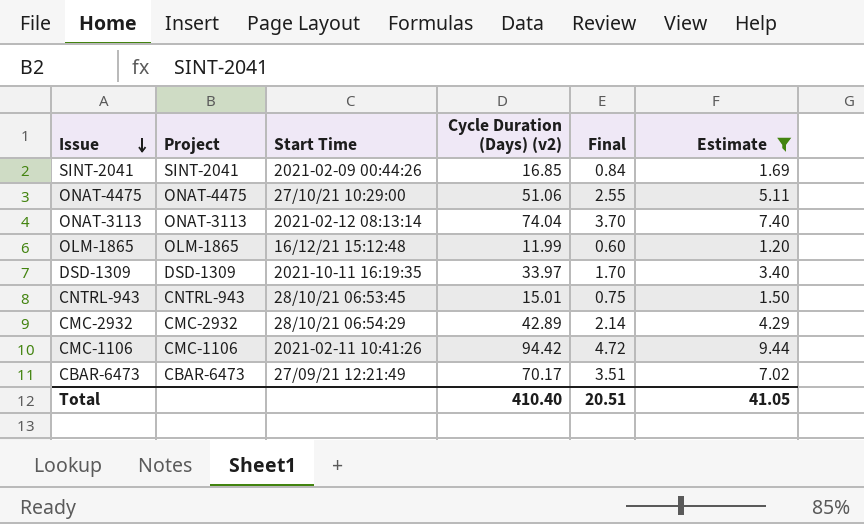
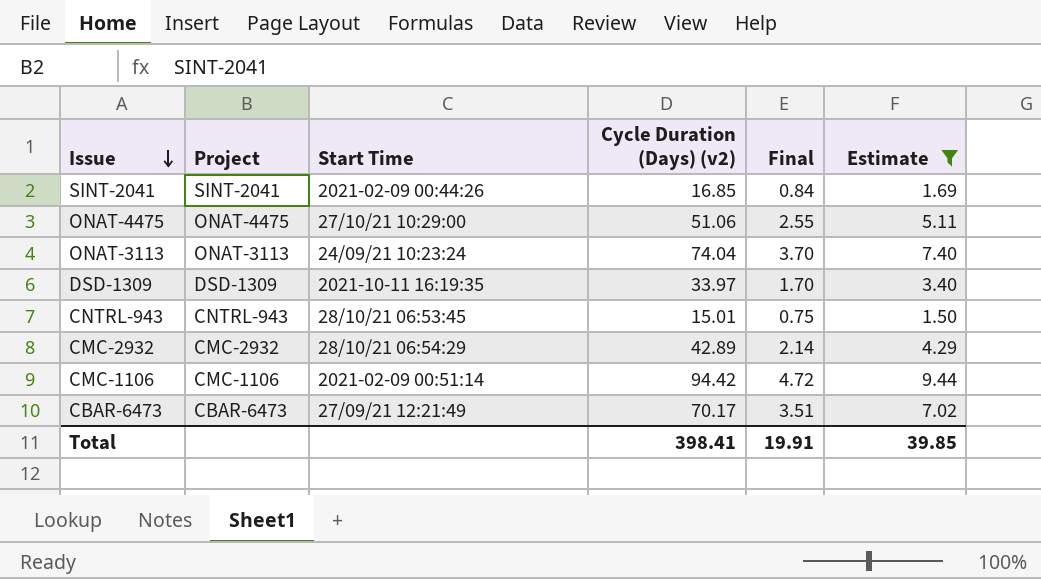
row OLM-1865: OLM-1865 | 16/12/21 15:12:48 | 11.99 | 0.60 | 1.20 -> none
ONAT-3113 | Start Time: 2021-02-12 08:13:14 -> 24/09/21 10:23:24
CMC-1106 | Start Time: 2021-02-11 10:41:26 -> 2021-02-09 00:51:14
Total | Cycle Duration (Days) (v2): 410.40 -> 398.41
Total | Final: 20.51 -> 19.91
Total | Estimate: 41.05 -> 39.85

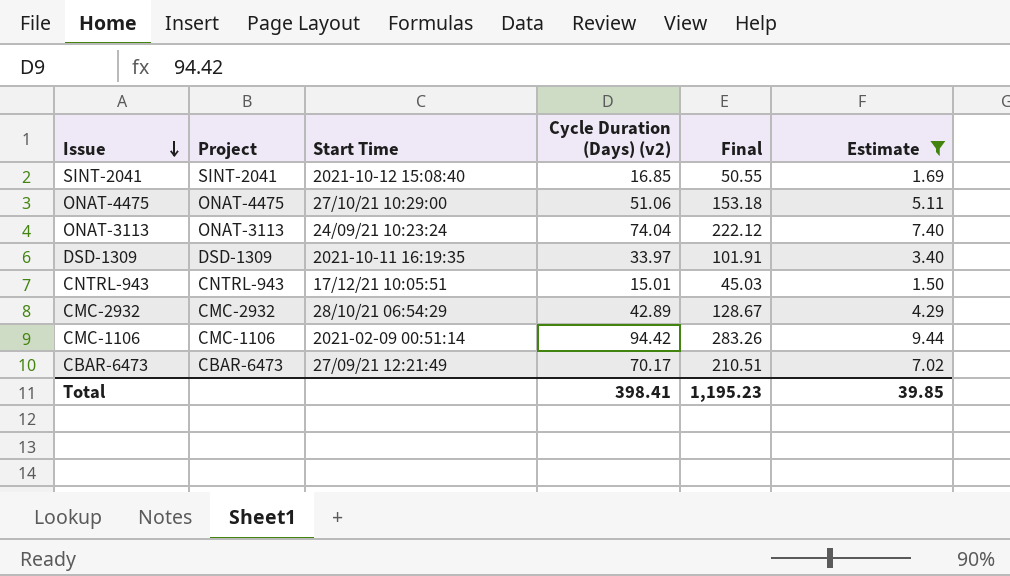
column Final | formula: [Cycle Duration (Days) (v2)] * 0.05 -> [Cycle Duration (Days) (v2)] * 3
SINT-2041 | Start Time: 2021-02-09 00:44:26 -> 2021-10-12 15:08:40
CNTRL-943 | Start Time: 28/10/21 06:53:45 -> 17/12/21 10:05:51
Total | Final: 19.91 -> 1,195.23

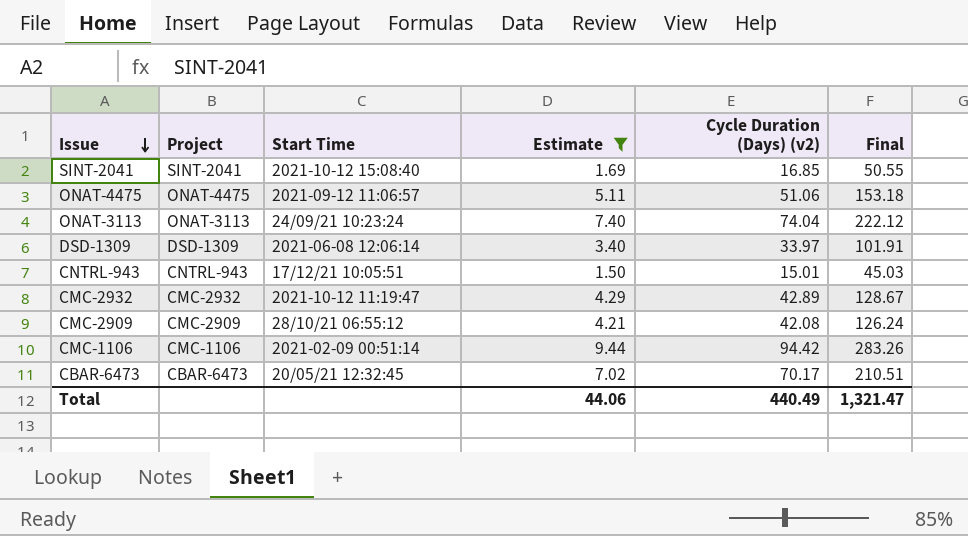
column Estimate | position: 6 -> 4
ONAT-4475 | Start Time: 27/10/21 10:29:00 -> 2021-09-12 11:06:57
DSD-1309 | Start Time: 2021-10-11 16:19:35 -> 2021-06-08 12:06:14
CMC-2932 | Start Time: 28/10/21 06:54:29 -> 2021-10-12 11:19:47
row CMC-2909: none -> CMC-2909 | 28/10/21 06:55:12 | 4.21 | 42.08 | 126.24
CBAR-6473 | Start Time: 27/09/21 12:21:49 -> 20/05/21 12:32:45
Total | Estimate: 39.85 -> 44.06
Total | Cycle Duration (Days) (v2): 398.41 -> 440.49
Total | Final: 1,195.23 -> 1,321.47

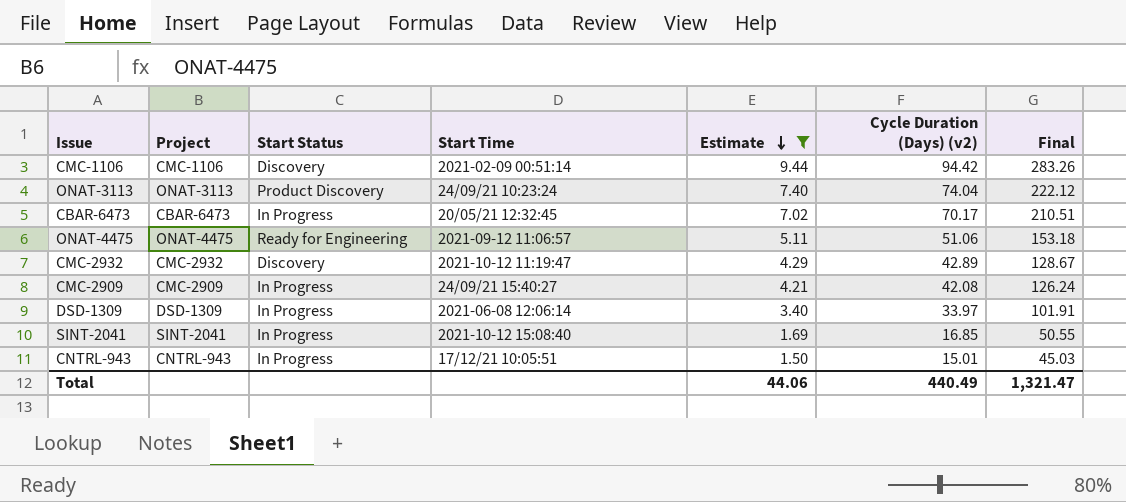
row order: Issue descending -> Estimate descending
column Start Status | position: none -> 3
CMC-2909 | Start Time: 28/10/21 06:55:12 -> 24/09/21 15:40:27

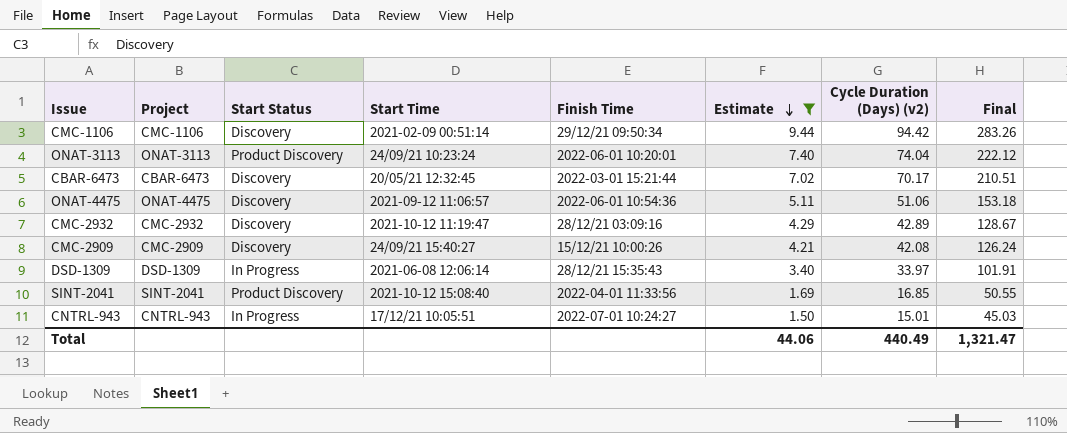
column Finish Time | position: none -> 5
CBAR-6473 | Start Status: In Progress -> Discovery
ONAT-4475 | Start Status: Ready for Engineering -> Discovery
CMC-2909 | Start Status: In Progress -> Discovery
SINT-2041 | Start Status: In Progress -> Product Discovery

